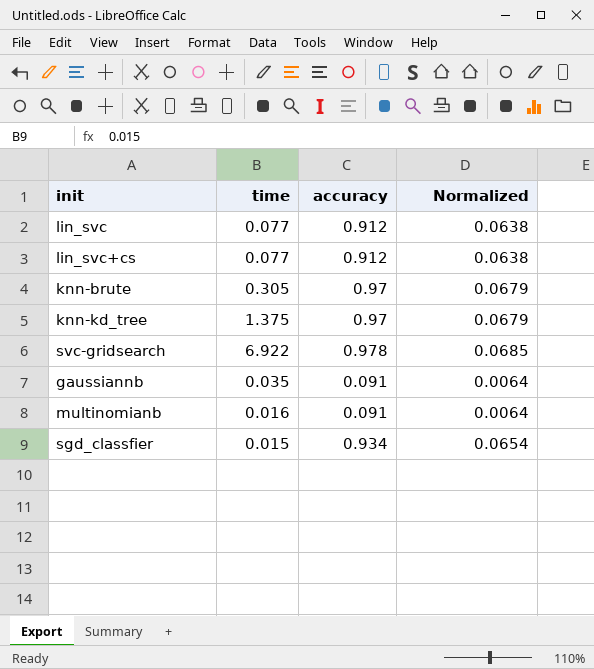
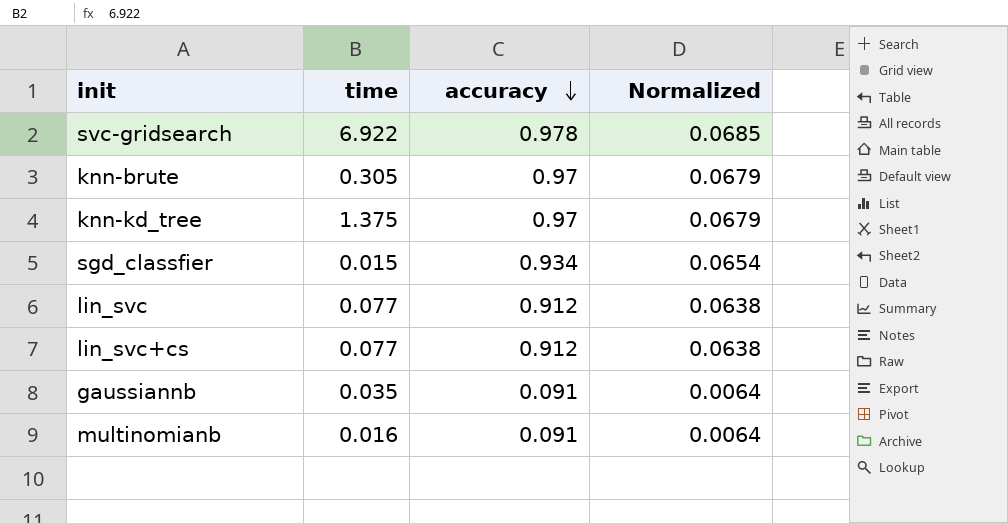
row order: none -> accuracy descending

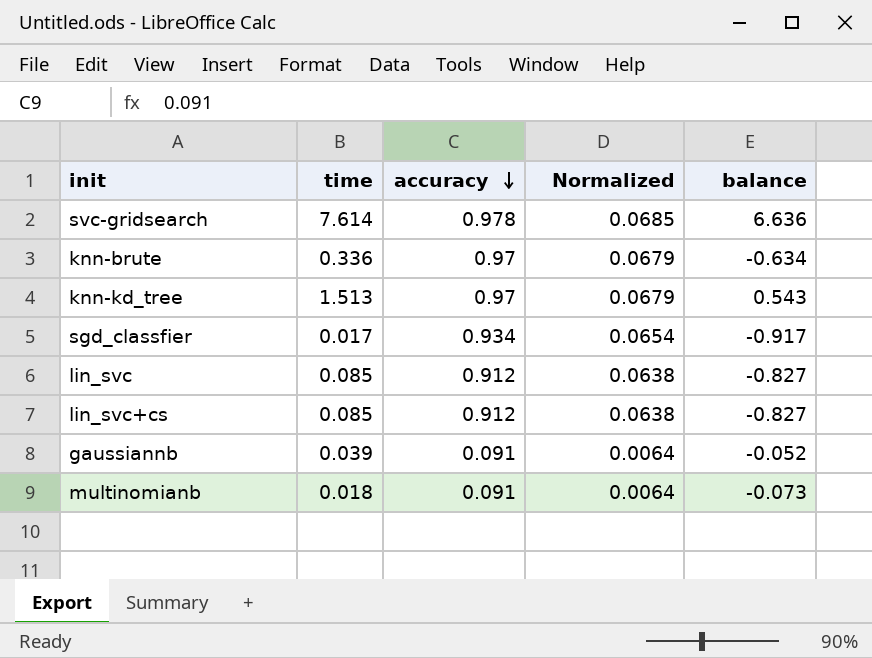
column balance | formula: none -> [time] - [accuracy]
svc-gridsearch | time: 6.922 -> 7.614
knn-brute | time: 0.305 -> 0.336
knn-kd_tree | time: 1.375 -> 1.513
sgd_classfier | time: 0.015 -> 0.017
lin_svc | time: 0.077 -> 0.085
lin_svc+cs | time: 0.077 -> 0.085
gaussiannb | time: 0.035 -> 0.039
multinomianb | time: 0.016 -> 0.018

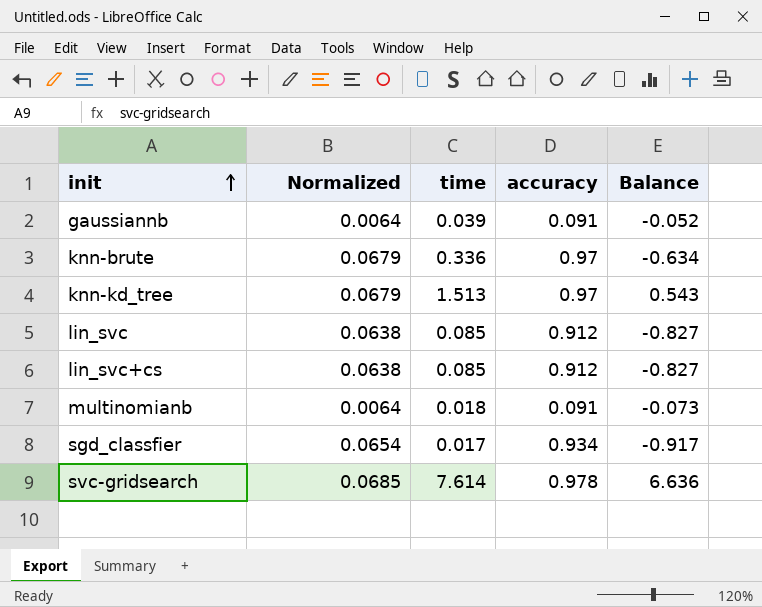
row order: accuracy descending -> init ascending
column Normalized | position: 4 -> 2
column name: balance -> Balance

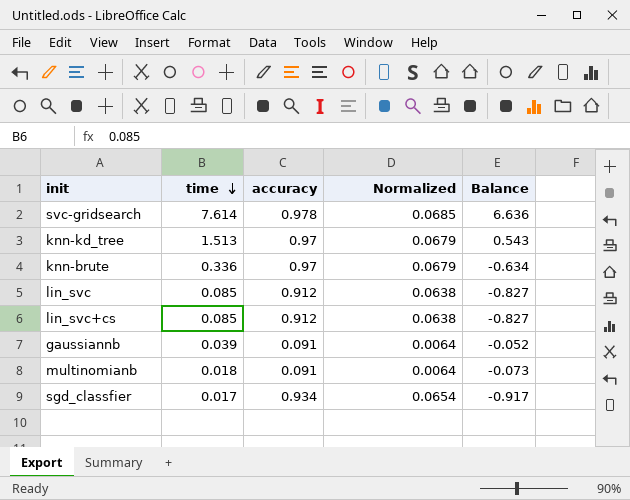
row order: init ascending -> time descending
column Normalized | position: 2 -> 4

